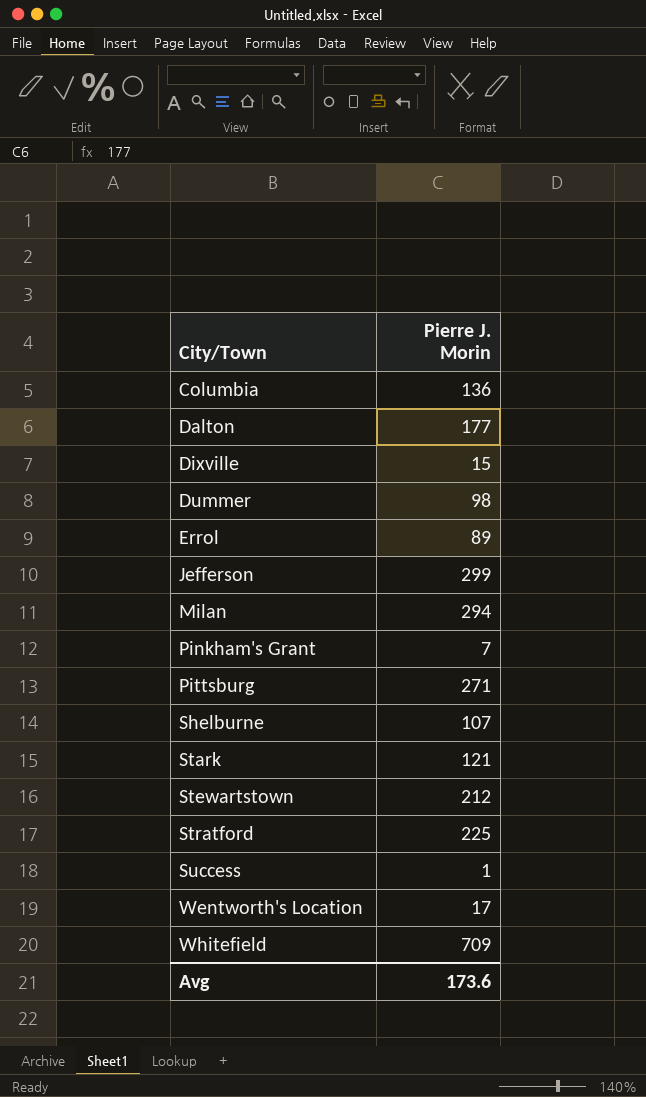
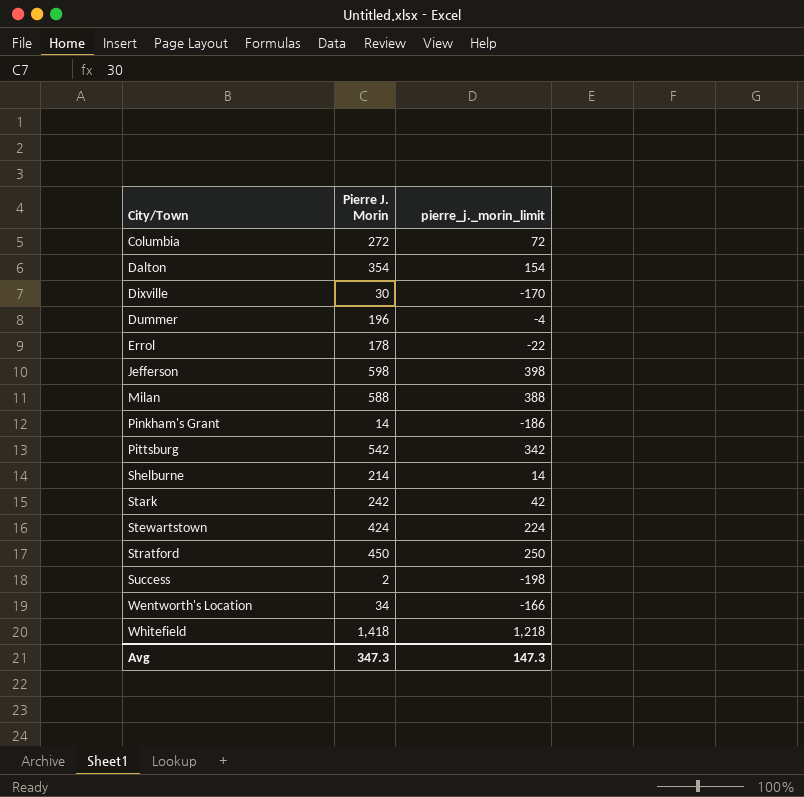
column pierre_j._morin_limit | formula: none -> [Pierre J. Morin] - 200
Columbia | Pierre J. Morin: 136 -> 272
Dalton | Pierre J. Morin: 177 -> 354
Dixville | Pierre J. Morin: 15 -> 30
Dummer | Pierre J. Morin: 98 -> 196
Errol | Pierre J. Morin: 89 -> 178
Jefferson | Pierre J. Morin: 299 -> 598
Milan | Pierre J. Morin: 294 -> 588
Pinkham's Grant | Pierre J. Morin: 7 -> 14
Pittsburg | Pierre J. Morin: 271 -> 542
Shelburne | Pierre J. Morin: 107 -> 214
Stark | Pierre J. Morin: 121 -> 242
Stewartstown | Pierre J. Morin: 212 -> 424
Stratford | Pierre J. Morin: 225 -> 450
Success | Pierre J. Morin: 1 -> 2
Wentworth's Location | Pierre J. Morin: 17 -> 34
Whitefield | Pierre J. Morin: 709 -> 1,418
Avg | Pierre J. Morin: 173.6 -> 347.3

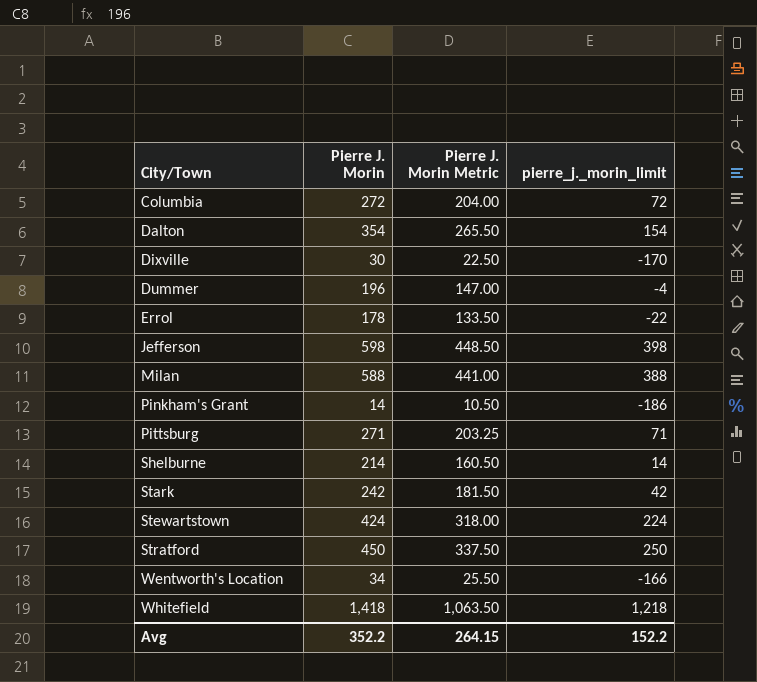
column Pierre J. Morin Metric | formula: none -> [Pierre J. Morin] * 0.75
row Success: 2 | -198 -> none
Pittsburg | Pierre J. Morin: 542 -> 271
Pittsburg | pierre_j._morin_limit: 342 -> 71
Avg | Pierre J. Morin: 347.3 -> 352.2
Avg | pierre_j._morin_limit: 147.3 -> 152.2

